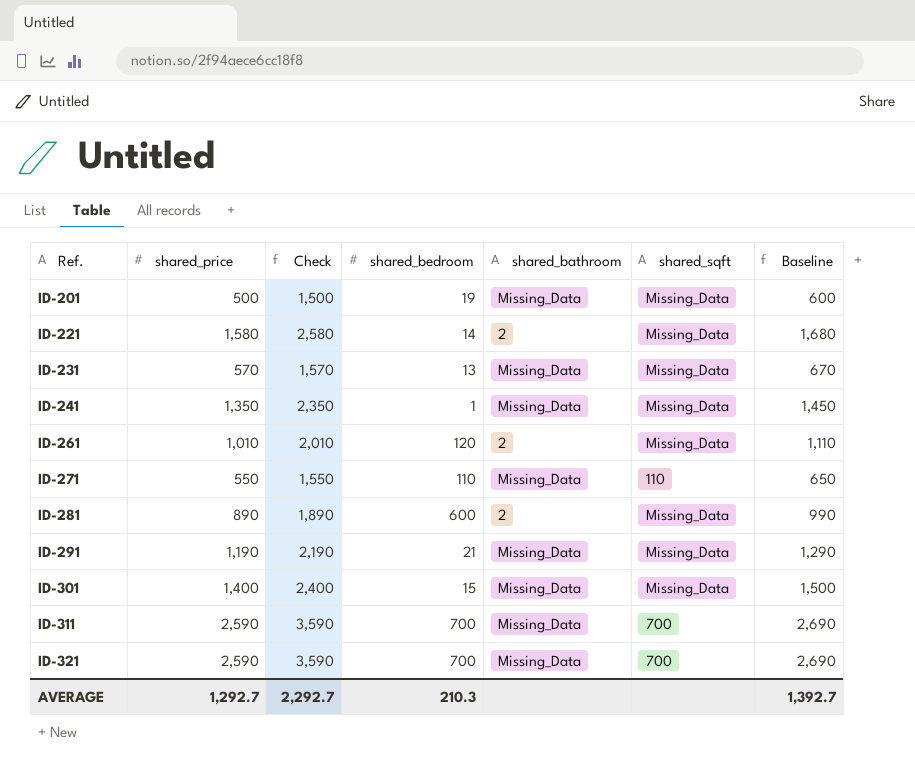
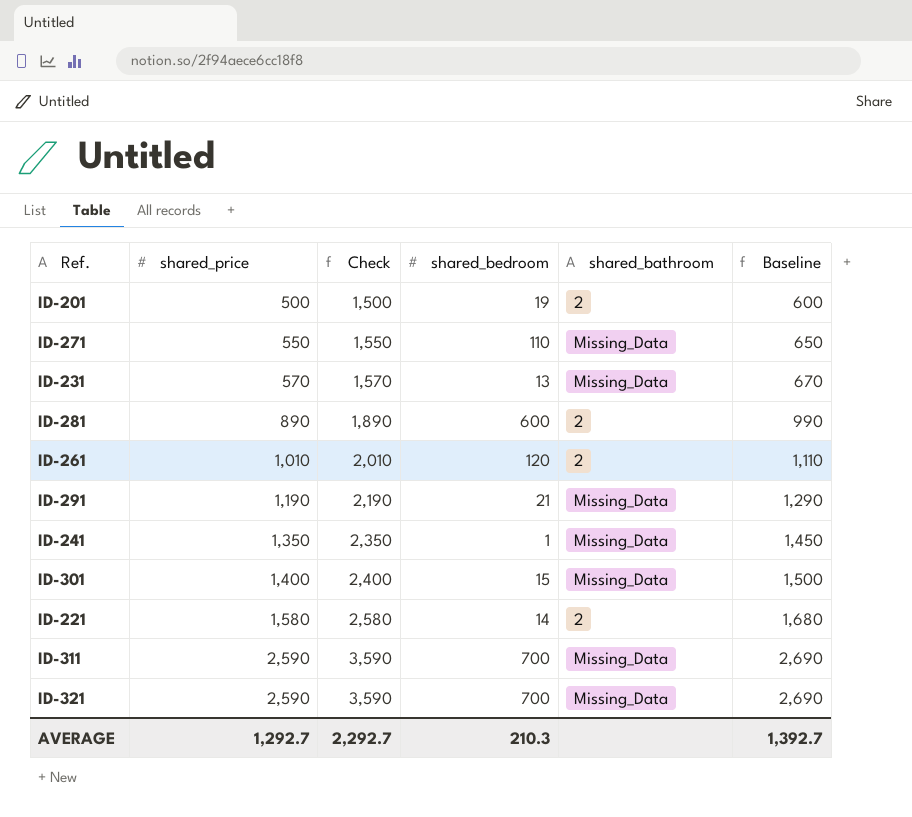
row order: Ref. ascending -> shared_price ascending
column shared_sqft | position: 6 -> none
ID-201 | shared_bathroom: Missing_Data -> 2

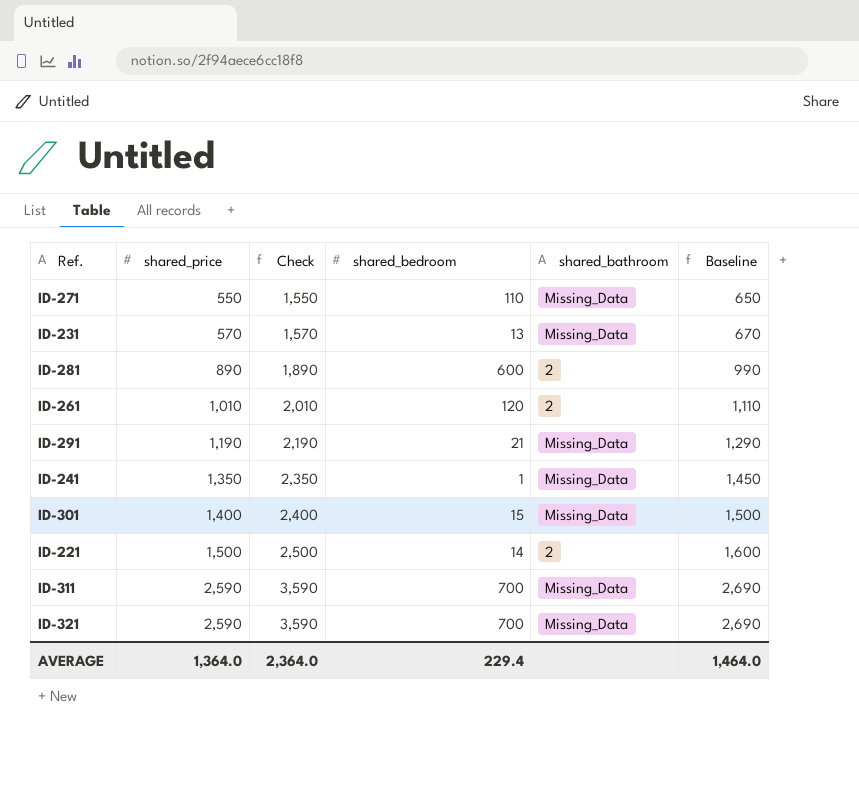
row ID-201: 500 | 1,500 | 19 | 2 | 600 -> none
ID-221 | shared_price: 1,580 -> 1,500
ID-221 | Check: 2,580 -> 2,500
ID-221 | Baseline: 1,680 -> 1,600
AVERAGE | shared_price: 1,292.7 -> 1,364.0
AVERAGE | Check: 2,292.7 -> 2,364.0
AVERAGE | shared_bedroom: 210.3 -> 229.4
AVERAGE | Baseline: 1,392.7 -> 1,464.0

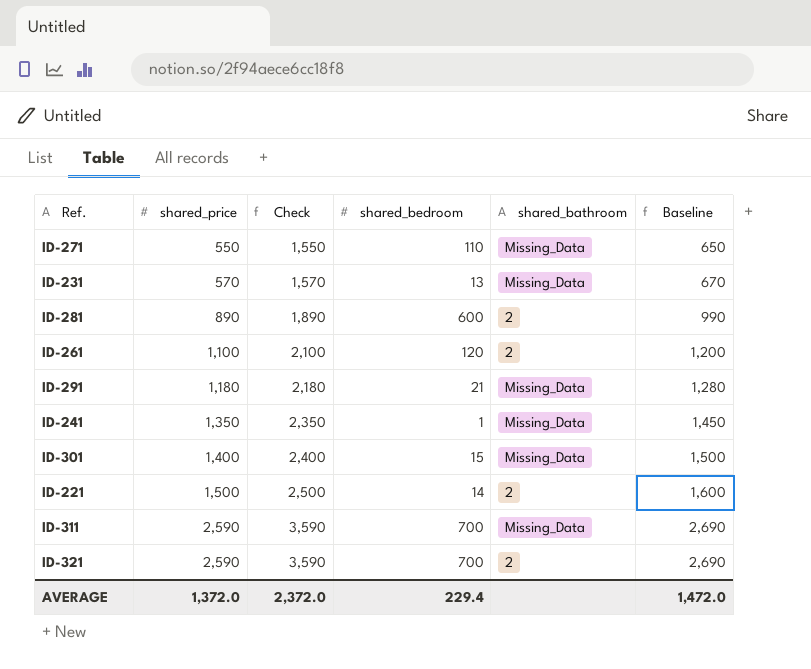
ID-261 | shared_price: 1,010 -> 1,100
ID-261 | Check: 2,010 -> 2,100
ID-261 | Baseline: 1,110 -> 1,200
ID-291 | shared_price: 1,190 -> 1,180
ID-291 | Check: 2,190 -> 2,180
ID-291 | Baseline: 1,290 -> 1,280
ID-321 | shared_bathroom: Missing_Data -> 2
AVERAGE | shared_price: 1,364.0 -> 1,372.0
AVERAGE | Check: 2,364.0 -> 2,372.0
AVERAGE | Baseline: 1,464.0 -> 1,472.0

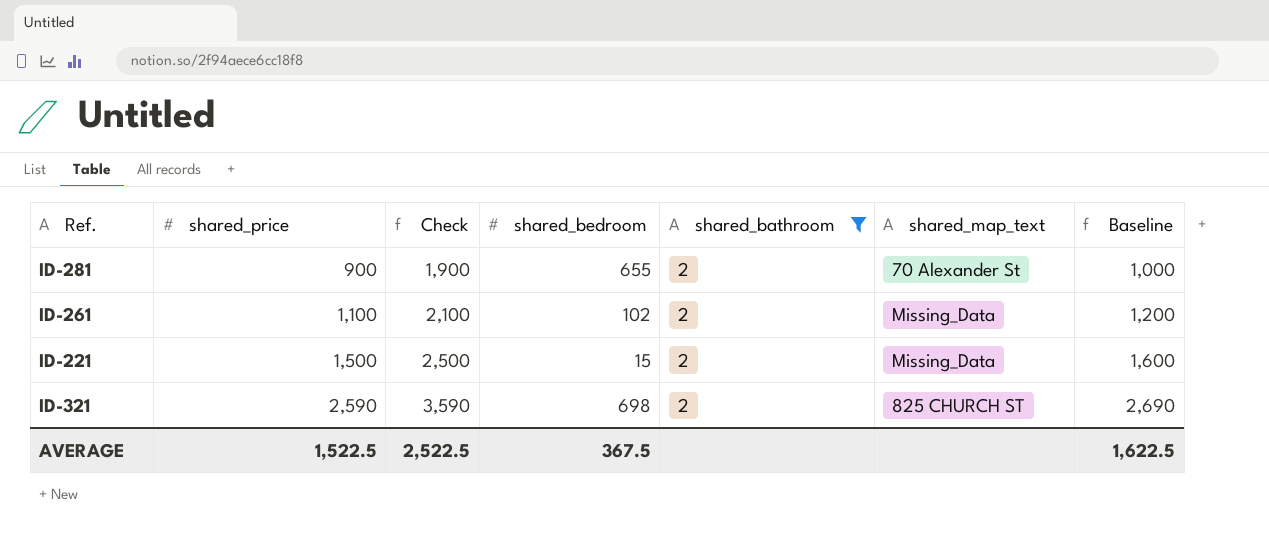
filter: none -> shared_bathroom = 2
column shared_map_text | position: none -> 6
ID-281 | shared_price: 890 -> 900
ID-281 | Check: 1,890 -> 1,900
ID-281 | shared_bedroom: 600 -> 655
ID-281 | Baseline: 990 -> 1,000
ID-261 | shared_bedroom: 120 -> 102
ID-221 | shared_bedroom: 14 -> 15
ID-321 | shared_bedroom: 700 -> 698
AVERAGE | shared_price: 1,372.0 -> 1,522.5
AVERAGE | Check: 2,372.0 -> 2,522.5
AVERAGE | shared_bedroom: 229.4 -> 367.5
AVERAGE | Baseline: 1,472.0 -> 1,622.5

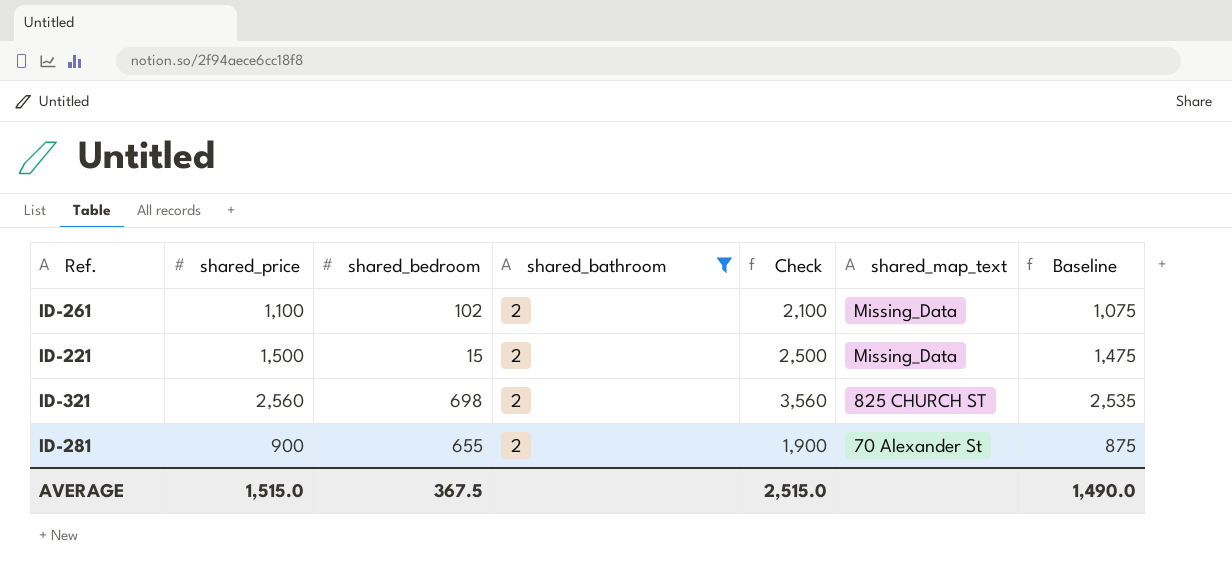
row order: shared_price ascending -> shared_map_text descending
column Check | position: 3 -> 5
column Baseline | formula: [shared_price] + 100 -> [shared_price] - 25
ID-321 | shared_price: 2,590 -> 2,560
ID-321 | Check: 3,590 -> 3,560
AVERAGE | shared_price: 1,522.5 -> 1,515.0
AVERAGE | Check: 2,522.5 -> 2,515.0
AVERAGE | Baseline: 1,622.5 -> 1,490.0

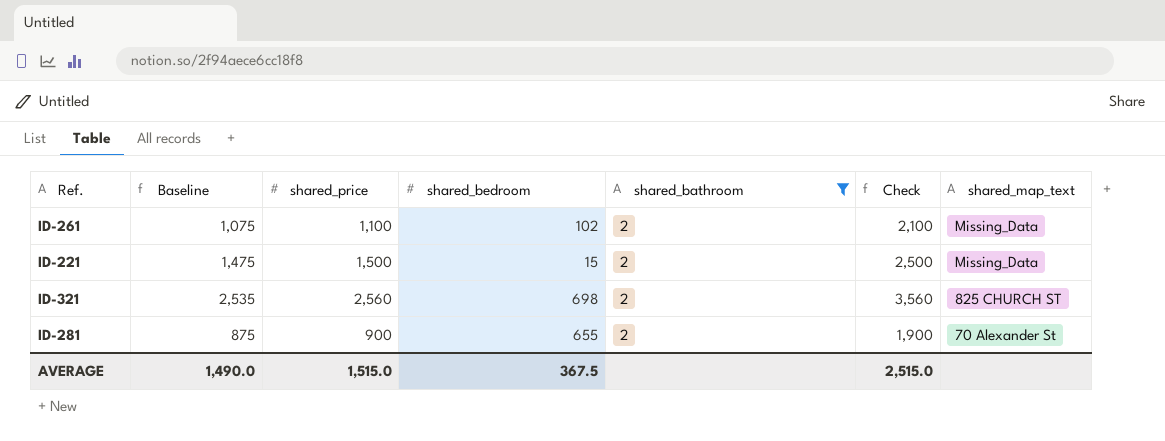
column Baseline | position: 7 -> 2

